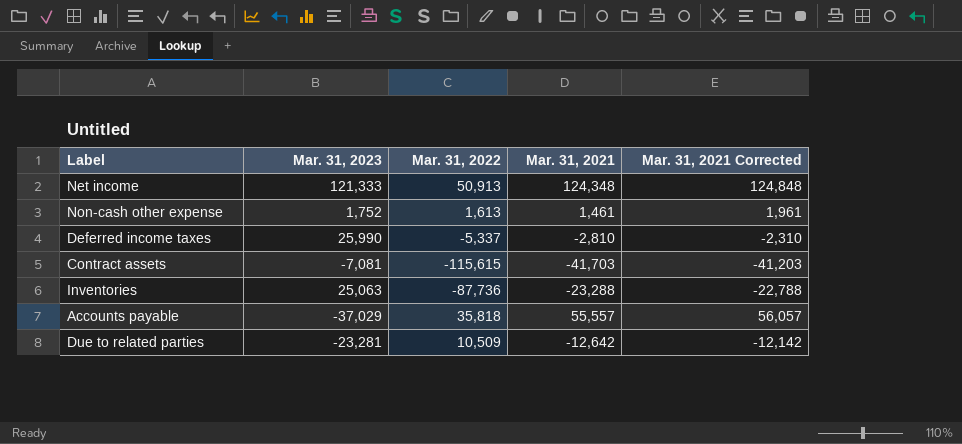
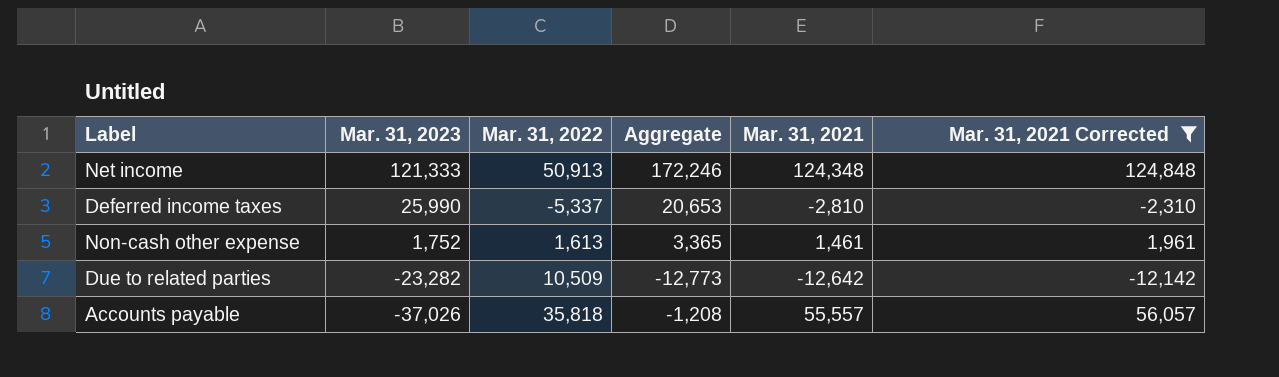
filter: none -> Mar. 31, 2021 Corrected >= -12,142
row order: none -> Mar. 31, 2023 descending
column Aggregate | formula: none -> [Mar. 31, 2023] + [Mar. 31, 2022]
Due to related parties | Mar. 31, 2023: -23,281 -> -23,282
Accounts payable | Mar. 31, 2023: -37,029 -> -37,026

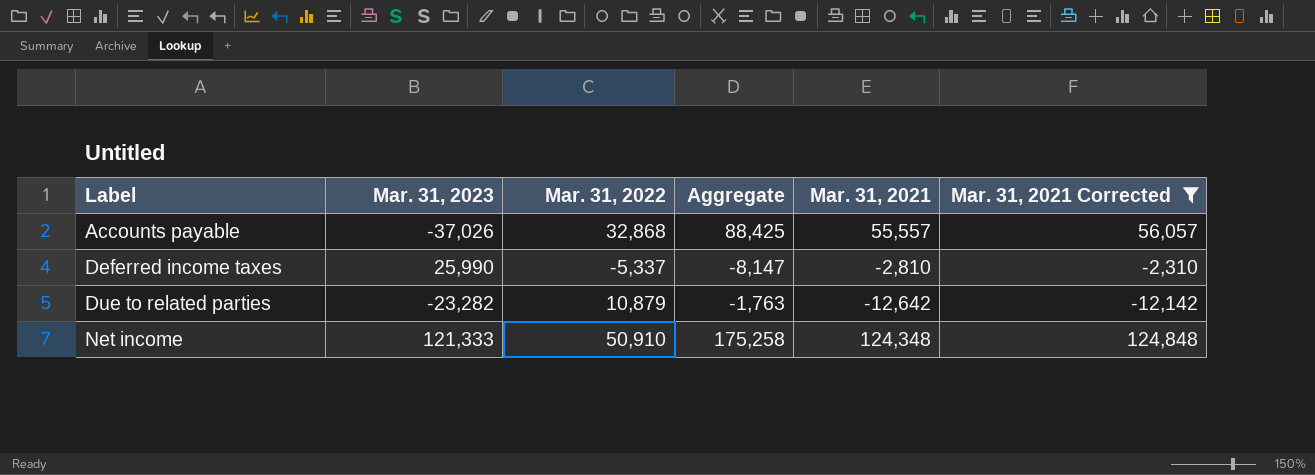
row order: Mar. 31, 2023 descending -> Label ascending
column Aggregate | formula: [Mar. 31, 2023] + [Mar. 31, 2022] -> [Mar. 31, 2022] + [Mar. 31, 2021]
row Non-cash other expense: 1,752 | 1,613 | 3,365 | 1,461 | 1,961 -> none
Accounts payable | Mar. 31, 2022: 35,818 -> 32,868
Due to related parties | Mar. 31, 2022: 10,509 -> 10,879
Net income | Mar. 31, 2022: 50,913 -> 50,910

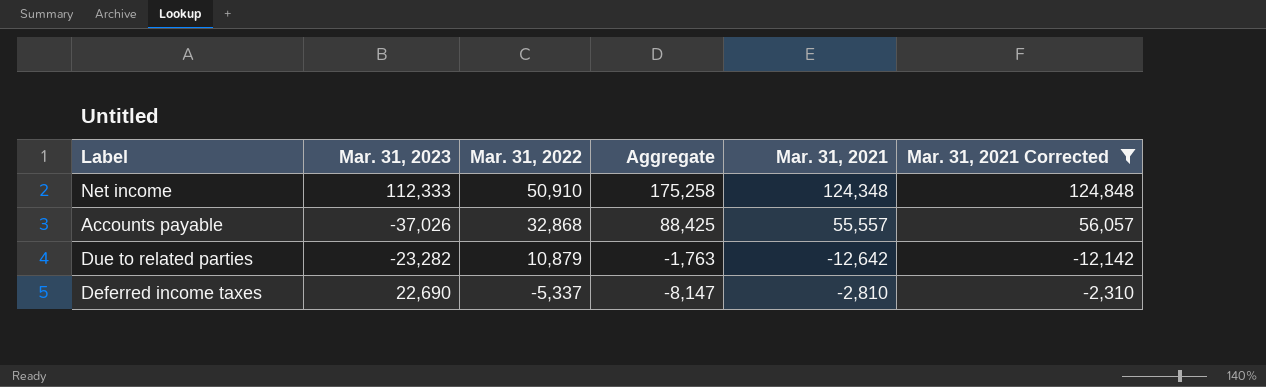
row order: Label ascending -> Mar. 31, 2022 descending
Net income | Mar. 31, 2023: 121,333 -> 112,333
Deferred income taxes | Mar. 31, 2023: 25,990 -> 22,690

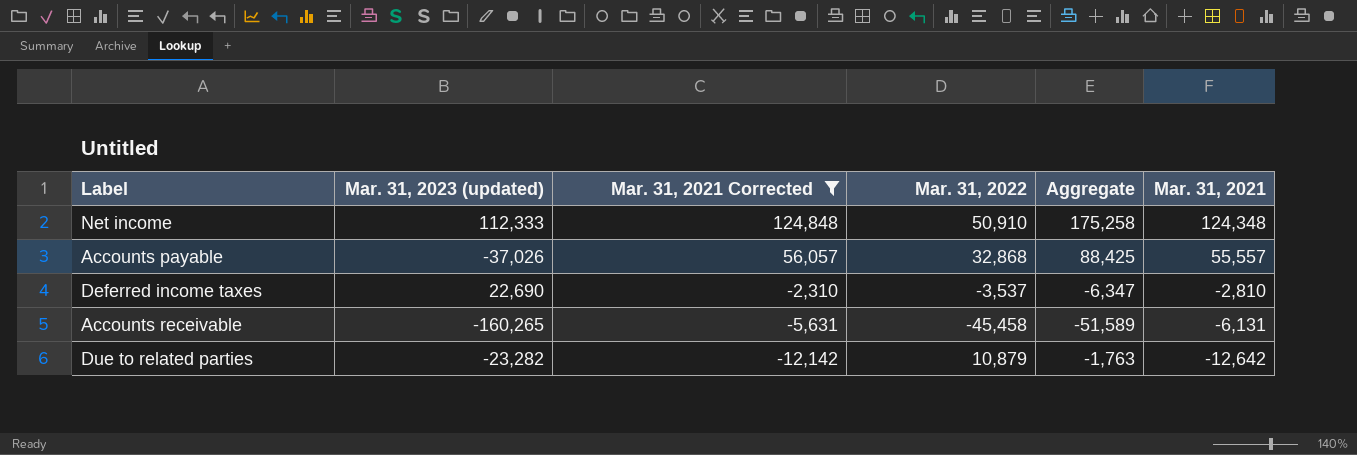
row order: Mar. 31, 2022 descending -> Mar. 31, 2021 Corrected descending
column name: Mar. 31, 2023 -> Mar. 31, 2023 (updated)
column Mar. 31, 2021 Corrected | position: 6 -> 3
Deferred income taxes | Mar. 31, 2022: -5,337 -> -3,537
Deferred income taxes | Aggregate: -8,147 -> -6,347
row Accounts receivable: none -> -160,265 | -5,631 | -45,458 | -51,589 | -6,131

